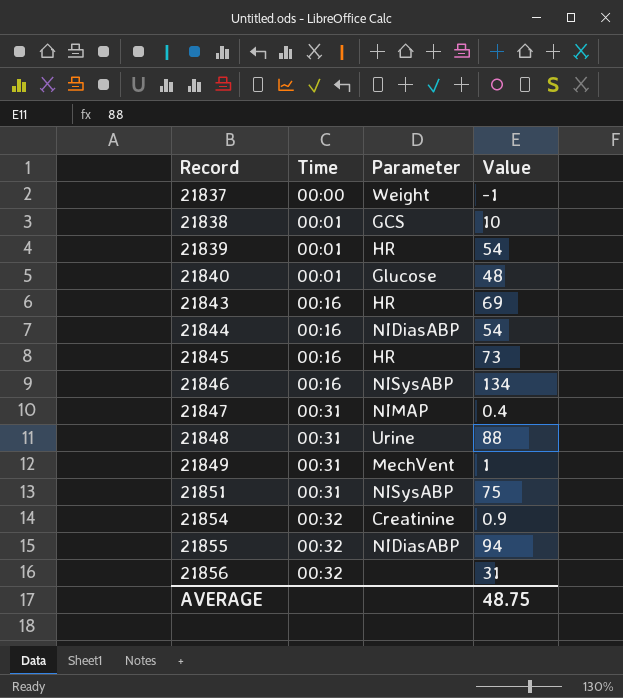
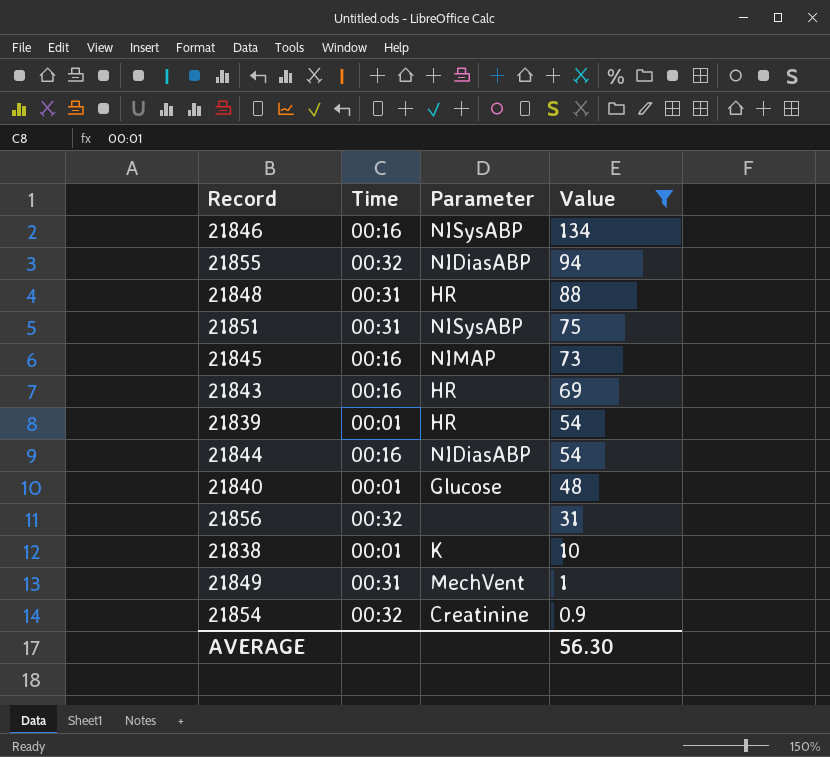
filter: none -> Value >= 0.9
row order: Record ascending -> Value descending
21848 | Parameter: Urine -> HR
21845 | Parameter: HR -> NIMAP
21838 | Parameter: GCS -> K
AVERAGE | Value: 48.75 -> 56.30

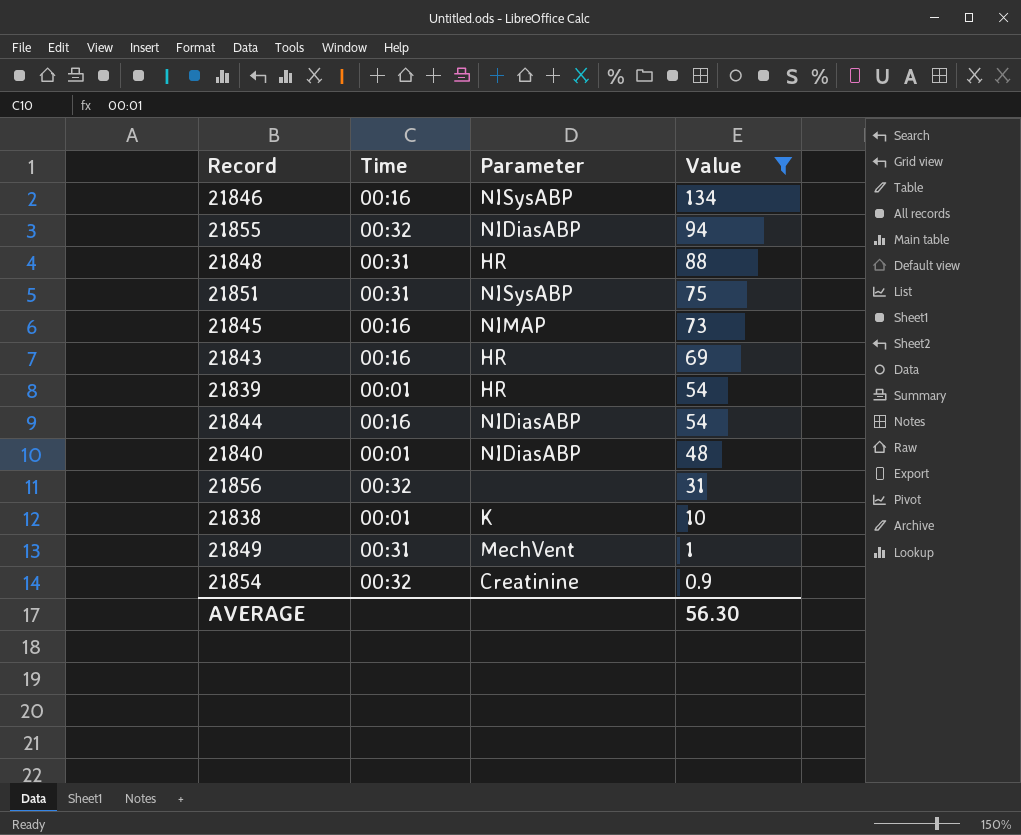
21840 | Parameter: Glucose -> NIDiasABP

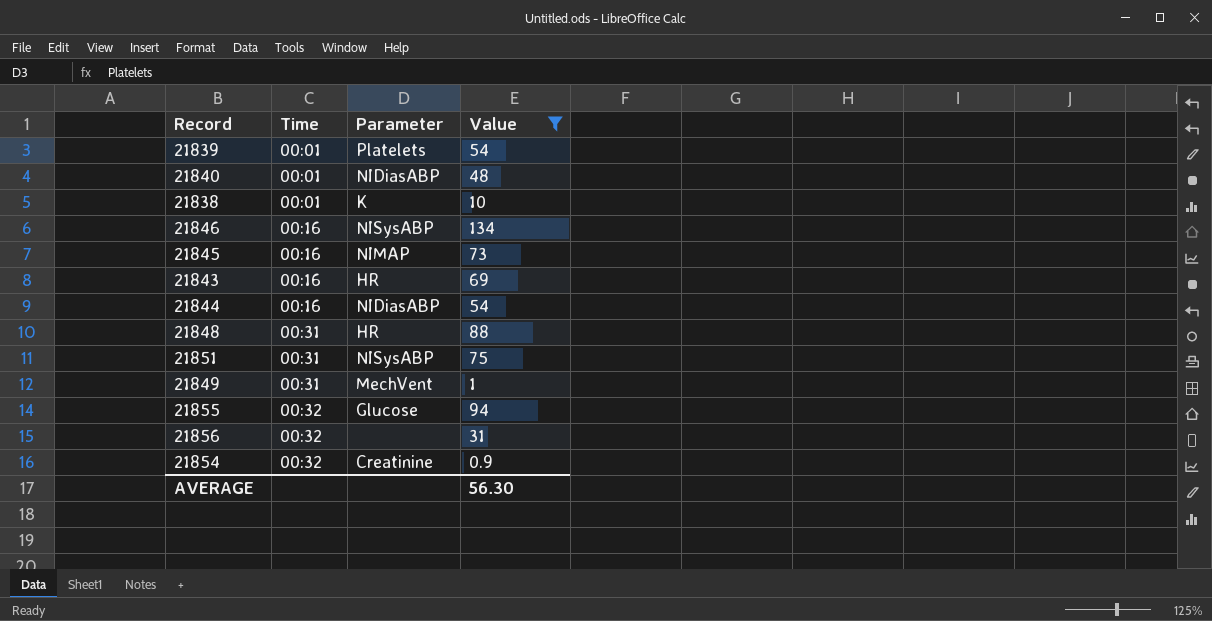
row order: Value descending -> Time ascending
21839 | Parameter: HR -> Platelets
21855 | Parameter: NIDiasABP -> Glucose

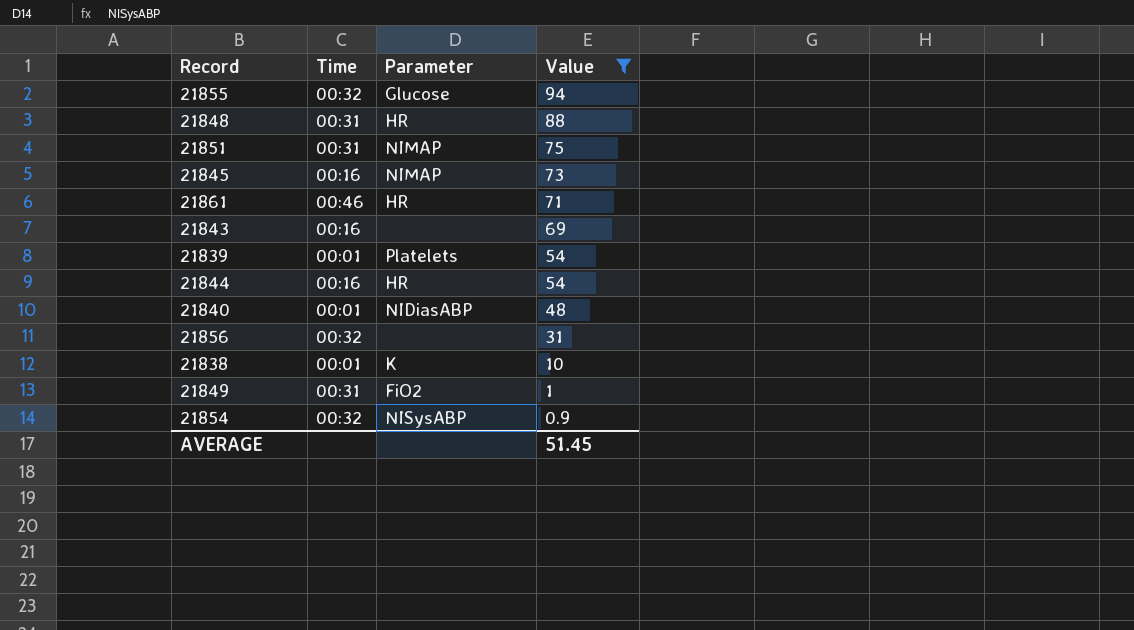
row order: Time ascending -> Value descending
row 21846: 00:16 | NISysABP | 134 -> none
21851 | Parameter: NISysABP -> NIMAP
row 21861: none -> 00:46 | HR | 71
21843 | Parameter: HR -> none
21844 | Parameter: NIDiasABP -> HR
21849 | Parameter: MechVent -> FiO2
21854 | Parameter: Creatinine -> NISysABP
AVERAGE | Value: 56.30 -> 51.45

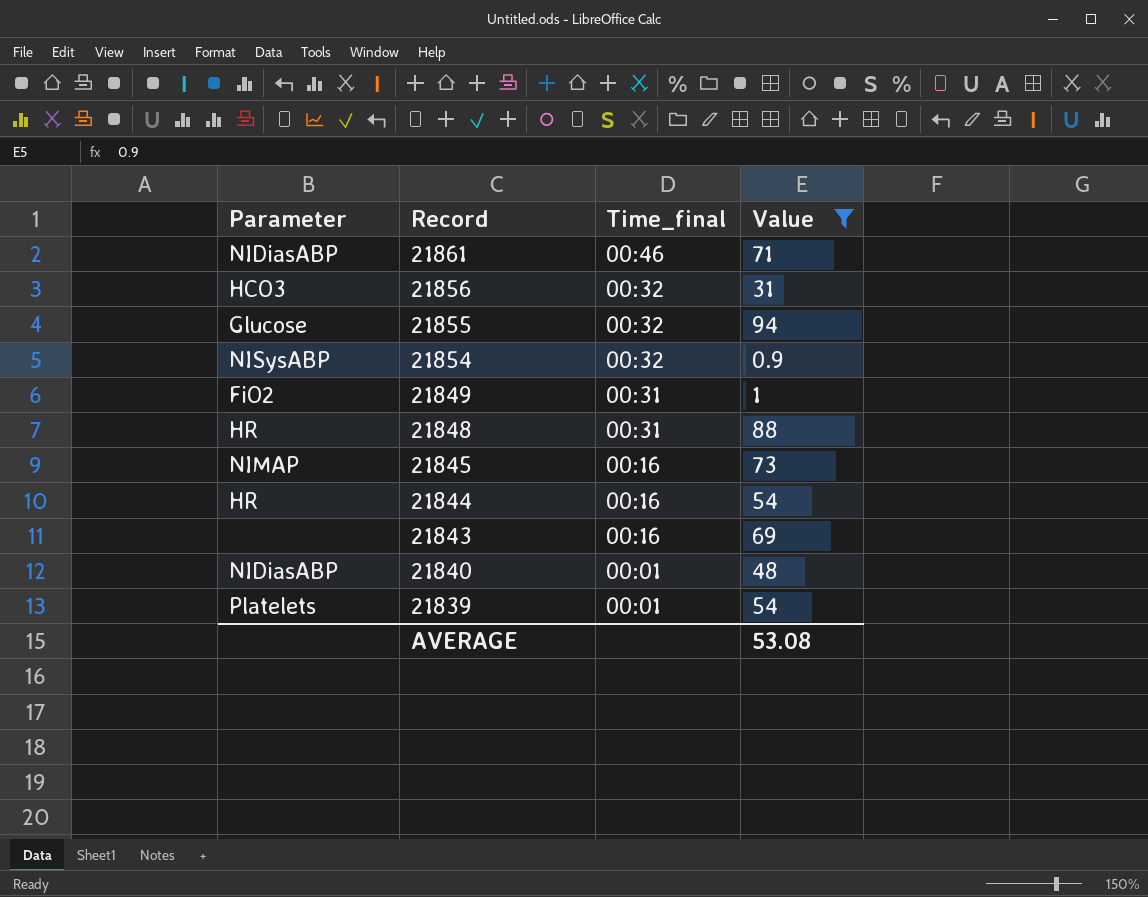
row order: Value descending -> Record descending
column Parameter | position: 3 -> 1
column name: Time -> Time_final
row 21851: 00:31 | NIMAP | 75 -> none
row 21838: 00:01 | K | 10 -> none
21861 | Parameter: HR -> NIDiasABP
21856 | Parameter: none -> HCO3
AVERAGE | Value: 51.45 -> 53.08

